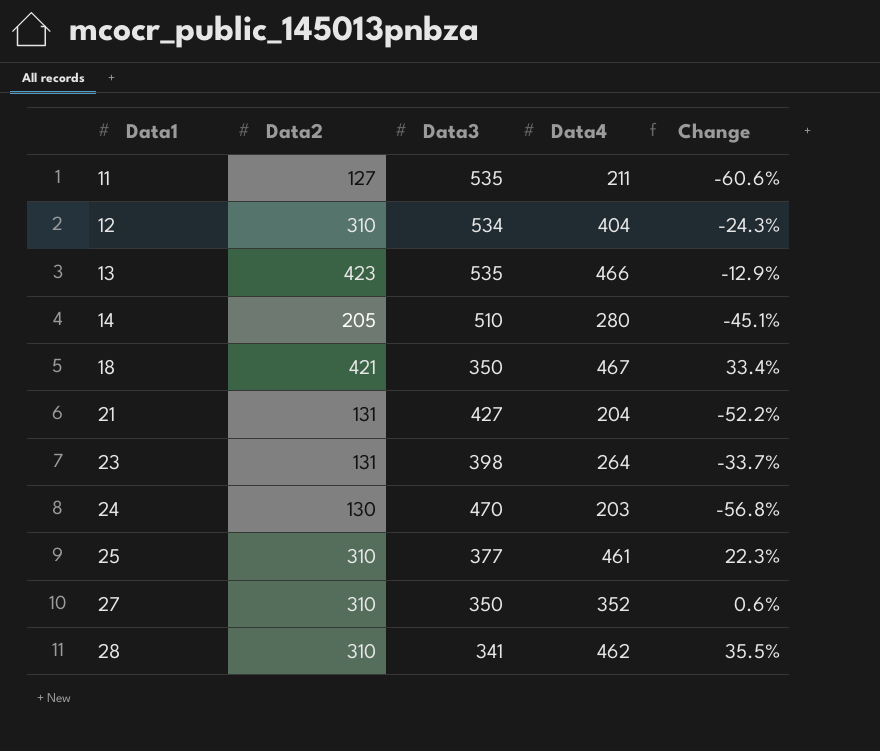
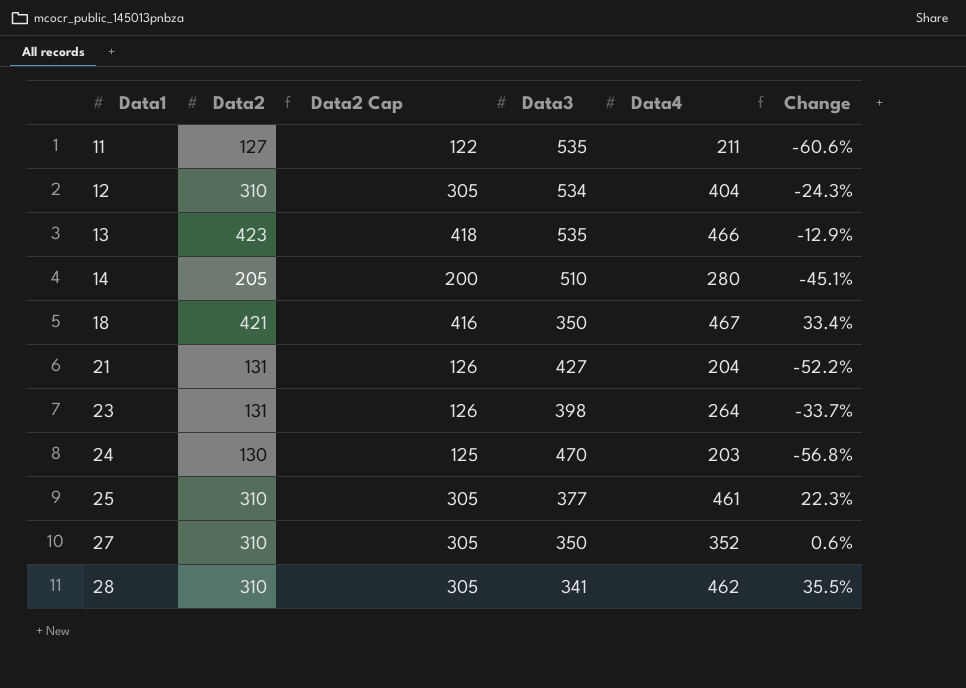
column Data2 Cap | formula: none -> [Data2] - 5

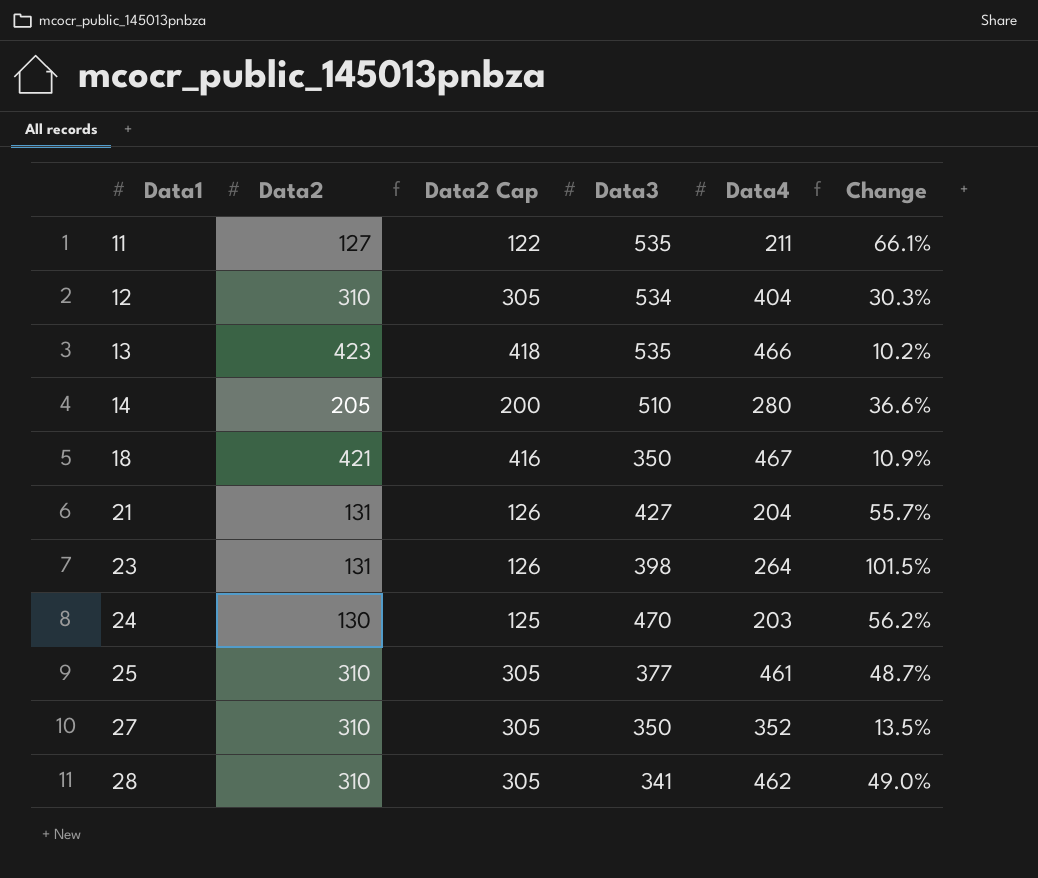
column Change | formula: ([Data4] - [Data3]) / [Data3] -> ([Data4] - [Data2]) / [Data2]

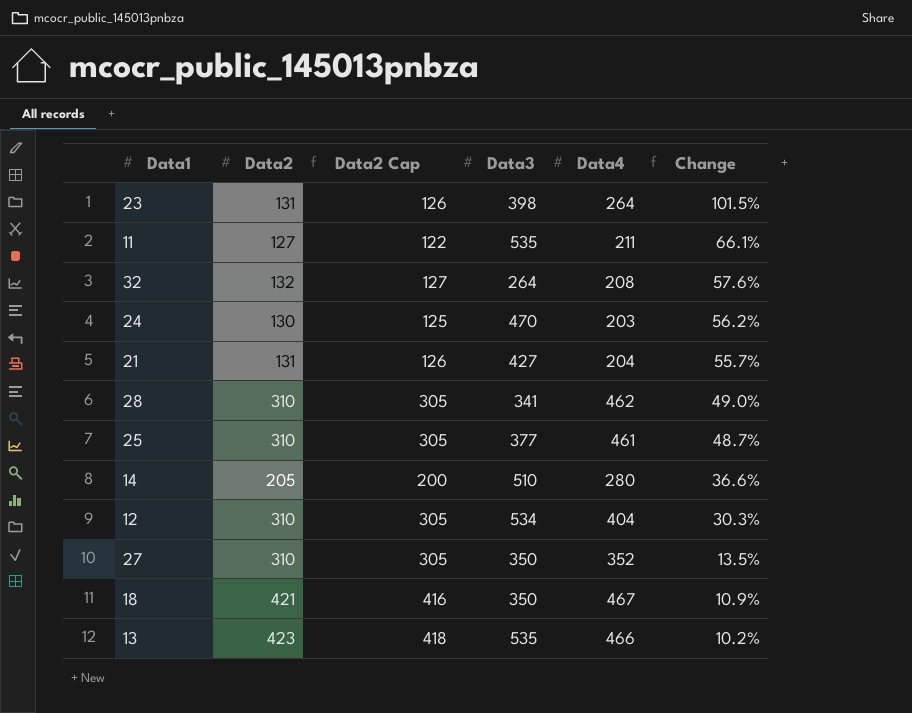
row order: Data1 ascending -> Change descending
row 32: none -> 132 | 127 | 264 | 208 | 57.6%

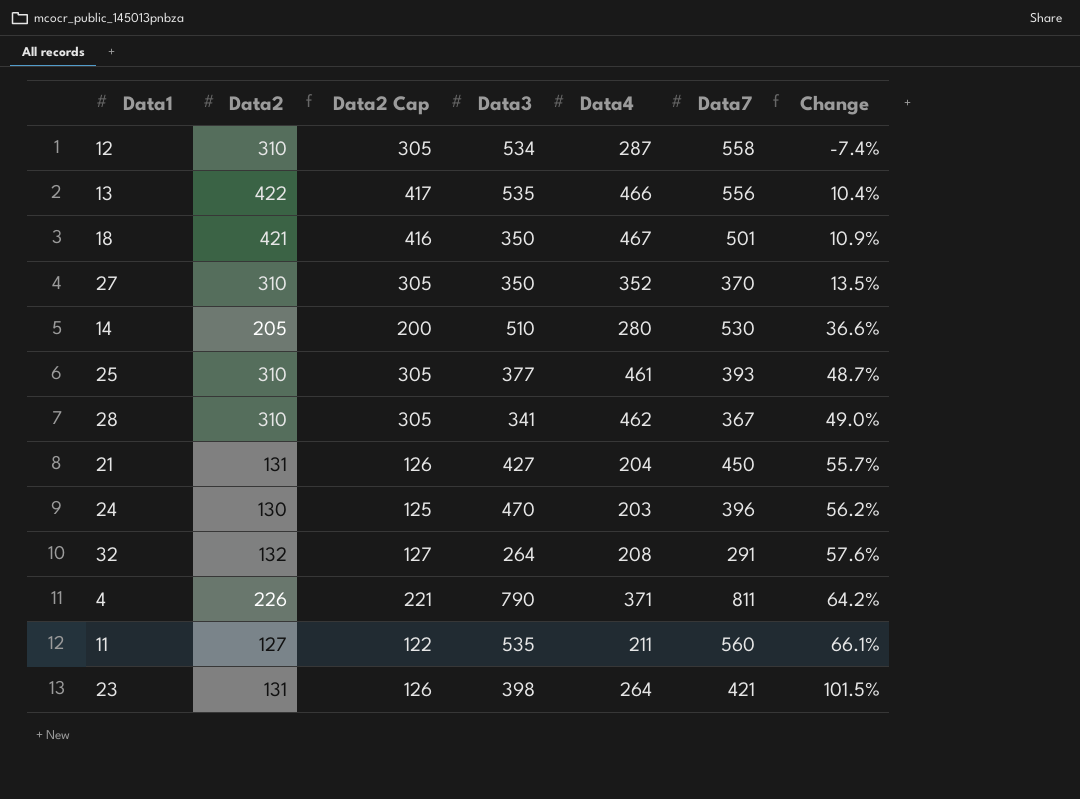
row order: Change descending -> Change ascending
column Data7 | position: none -> 6
12 | Data4: 404 -> 287
12 | Change: 30.3% -> -7.4%
13 | Data2: 423 -> 422
13 | Data2 Cap: 418 -> 417
13 | Change: 10.2% -> 10.4%
row 4: none -> 226 | 221 | 790 | 371 | 811 | 64.2%

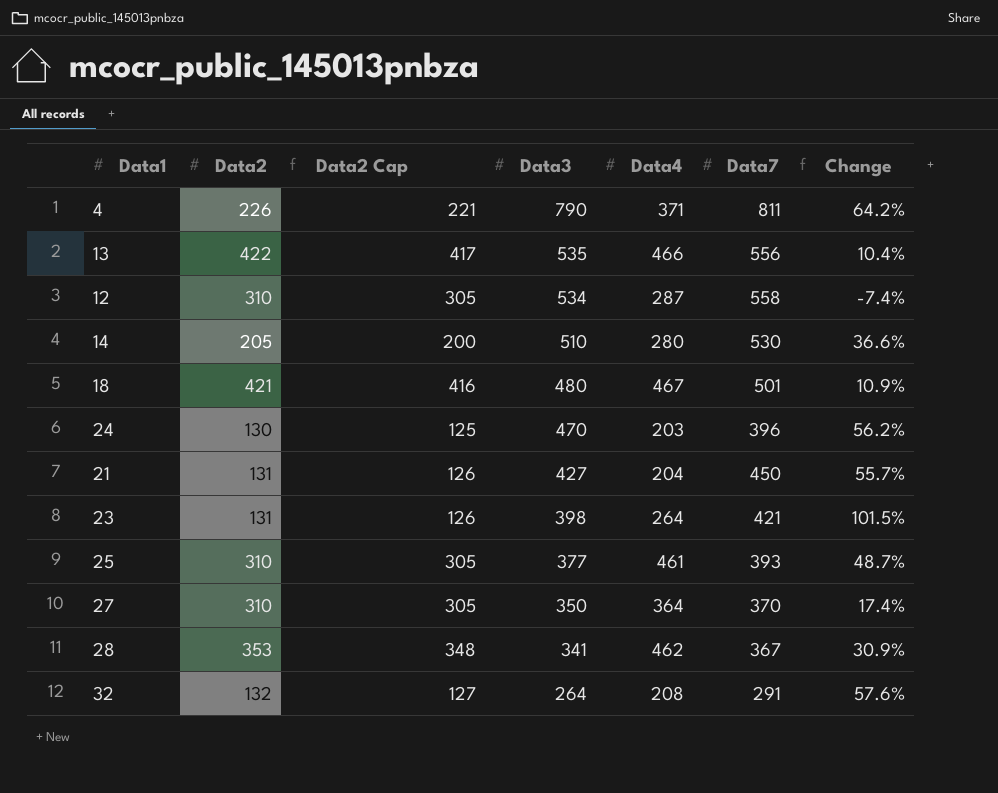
row order: Change ascending -> Data3 descending
row 11: 127 | 122 | 535 | 211 | 560 | 66.1% -> none
18 | Data3: 350 -> 480
27 | Data4: 352 -> 364
27 | Change: 13.5% -> 17.4%
28 | Data2: 310 -> 353
28 | Data2 Cap: 305 -> 348
28 | Change: 49.0% -> 30.9%

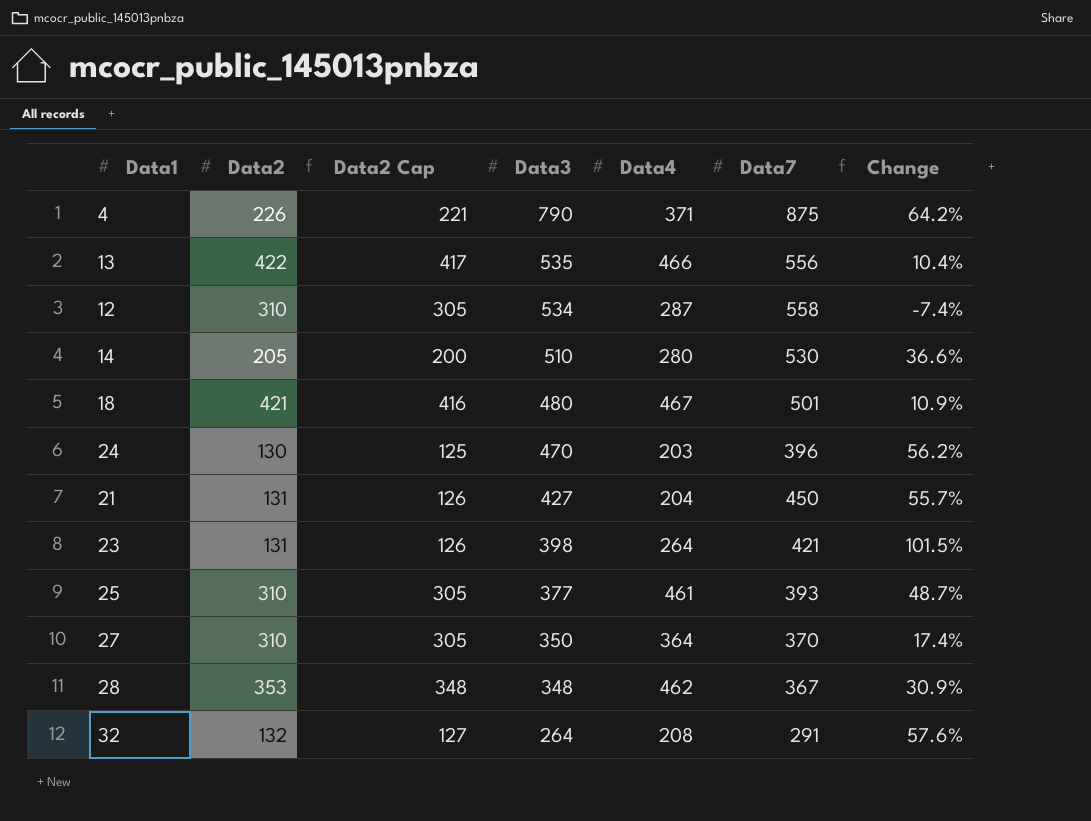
4 | Data7: 811 -> 875
28 | Data3: 341 -> 348

